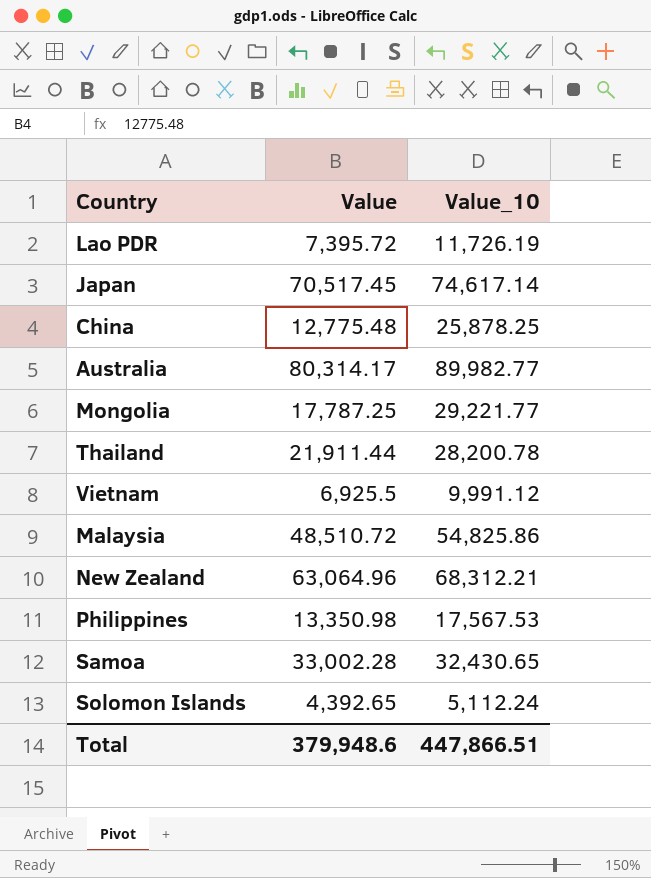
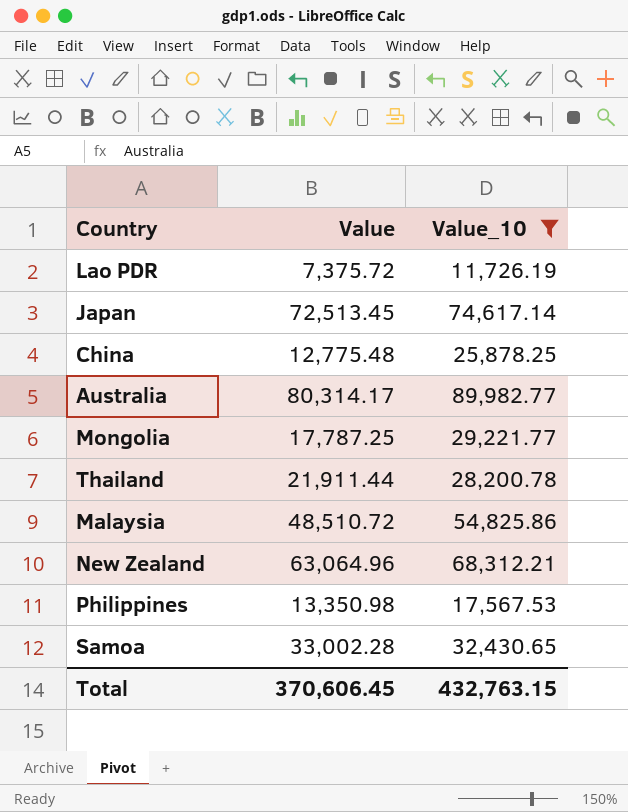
filter: none -> Value_10 >= 11,726.19
Lao PDR | Value: 7,395.72 -> 7,375.72
Japan | Value: 70,517.45 -> 72,513.45
Total | Value: 379,948.6 -> 370,606.45
Total | Value_10: 447,866.51 -> 432,763.15

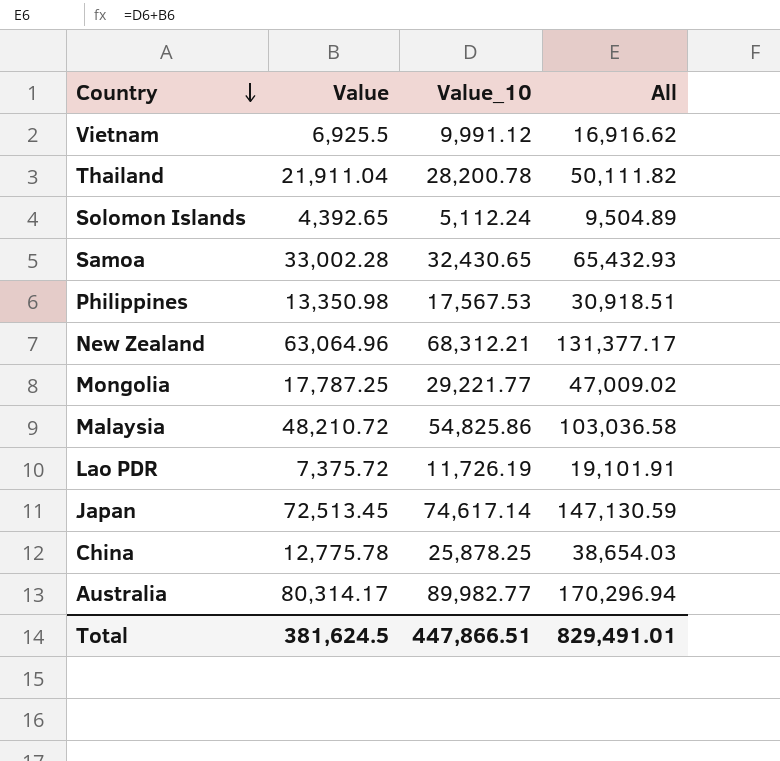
filter: Value_10 >= 11,726.19 -> none
row order: none -> Country descending
column All | formula: none -> [Value] + [Value_10]
Thailand | Value: 21,911.44 -> 21,911.04
Malaysia | Value: 48,510.72 -> 48,210.72
China | Value: 12,775.48 -> 12,775.78
Total | Value: 370,606.45 -> 381,624.5
Total | Value_10: 432,763.15 -> 447,866.51

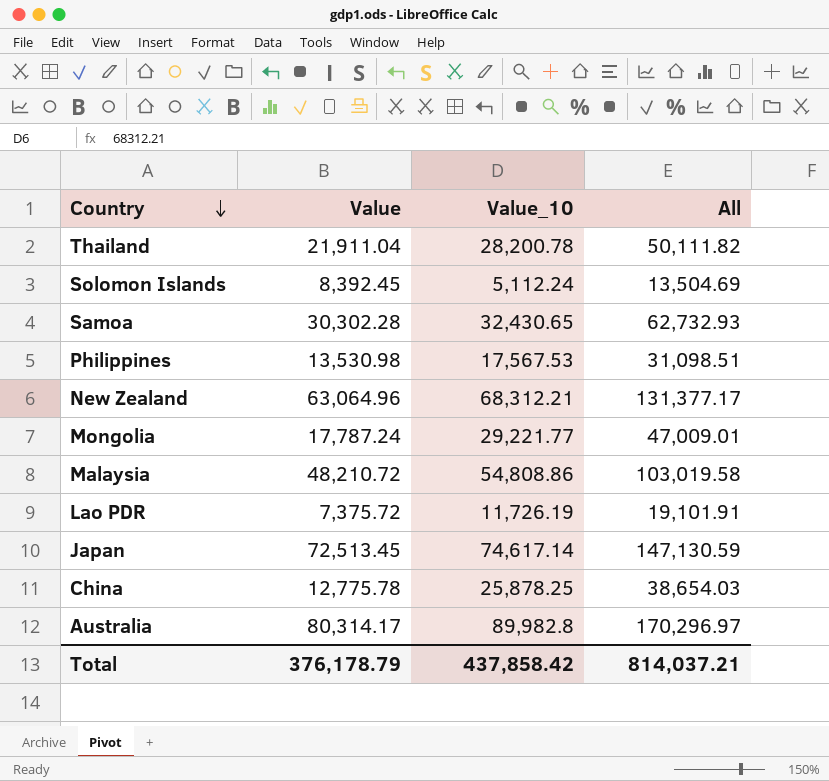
row Vietnam: 6,925.5 | 9,991.12 | 16,916.62 -> none
Solomon Islands | Value: 4,392.65 -> 8,392.45
Solomon Islands | All: 9,504.89 -> 13,504.69
Samoa | Value: 33,002.28 -> 30,302.28
Samoa | All: 65,432.93 -> 62,732.93
Philippines | Value: 13,350.98 -> 13,530.98
Philippines | All: 30,918.51 -> 31,098.51
Mongolia | Value: 17,787.25 -> 17,787.24
Mongolia | All: 47,009.02 -> 47,009.01
Malaysia | Value_10: 54,825.86 -> 54,808.86
Malaysia | All: 103,036.58 -> 103,019.58
Australia | Value_10: 89,982.77 -> 89,982.8
Australia | All: 170,296.94 -> 170,296.97
Total | Value: 381,624.5 -> 376,178.79
Total | Value_10: 447,866.51 -> 437,858.42
Total | All: 829,491.01 -> 814,037.21

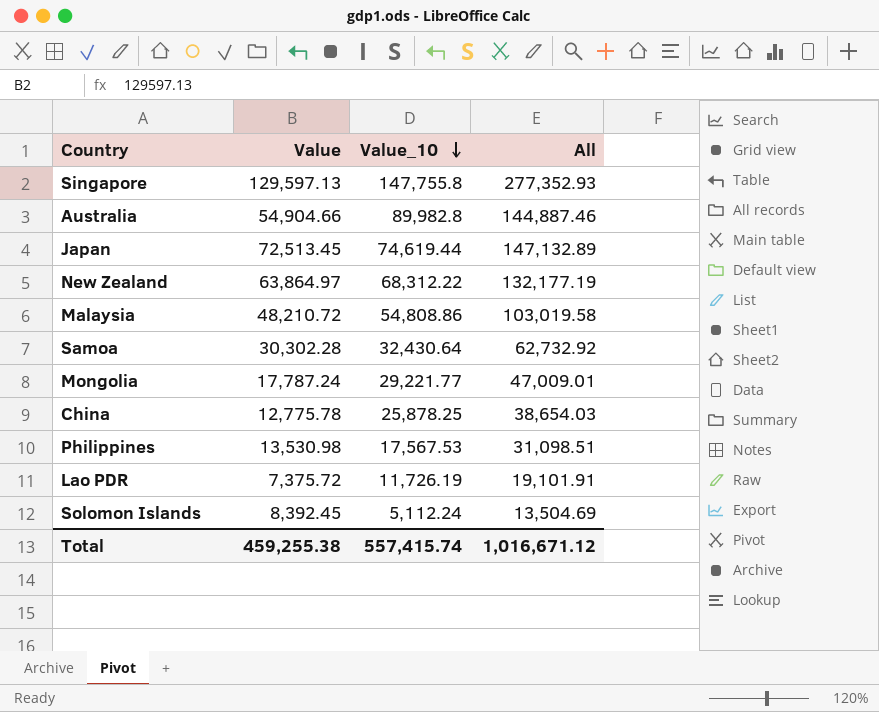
row order: Country descending -> Value_10 descending
row Thailand: 21,911.04 | 28,200.78 | 50,111.82 -> none
row Singapore: none -> 129,597.13 | 147,755.8 | 277,352.93
Australia | Value: 80,314.17 -> 54,904.66
Australia | All: 170,296.97 -> 144,887.46
Japan | Value_10: 74,617.14 -> 74,619.44
Japan | All: 147,130.59 -> 147,132.89
New Zealand | Value: 63,064.96 -> 63,864.97
New Zealand | Value_10: 68,312.21 -> 68,312.22
New Zealand | All: 131,377.17 -> 132,177.19
Samoa | Value_10: 32,430.65 -> 32,430.64
Samoa | All: 62,732.93 -> 62,732.92
Total | Value: 376,178.79 -> 459,255.38
Total | Value_10: 437,858.42 -> 557,415.74
Total | All: 814,037.21 -> 1,016,671.12

